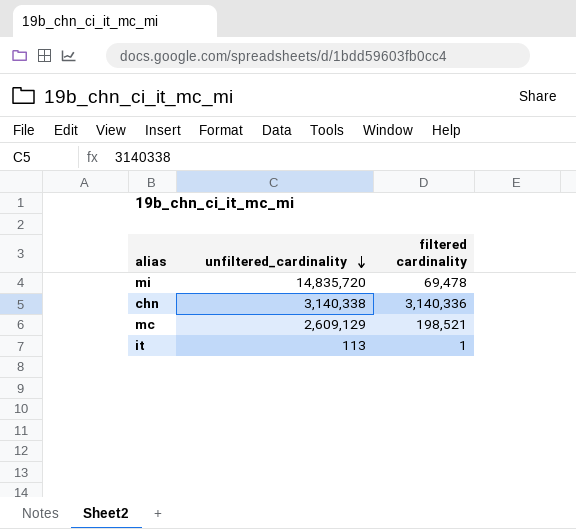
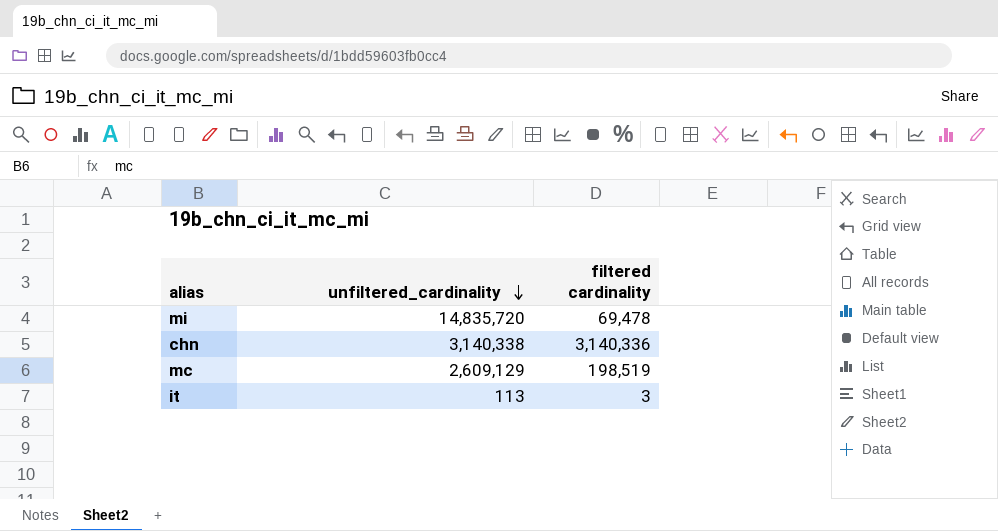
mc | filtered cardinality: 198,521 -> 198,519
it | filtered cardinality: 1 -> 3

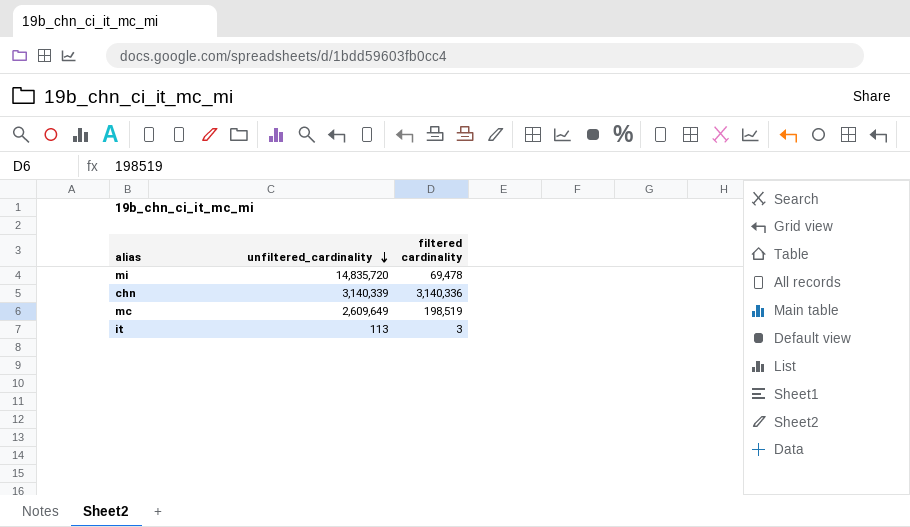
chn | unfiltered_cardinality: 3,140,338 -> 3,140,339
mc | unfiltered_cardinality: 2,609,129 -> 2,609,649

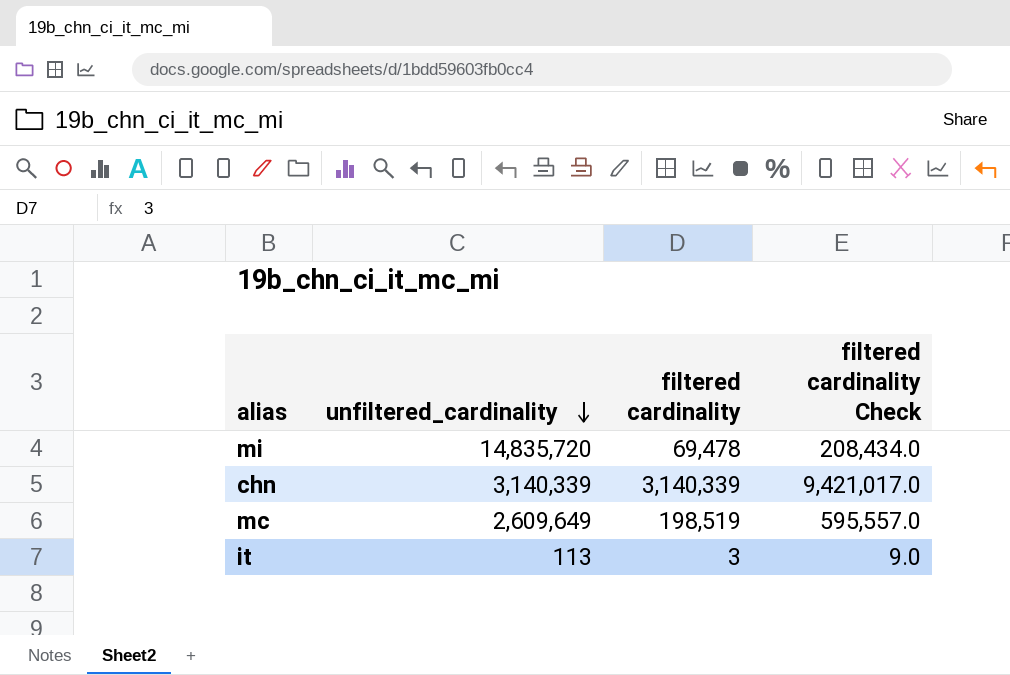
column filtered cardinality Check | formula: none -> [filtered cardinality] * 3
chn | filtered cardinality: 3,140,336 -> 3,140,339

